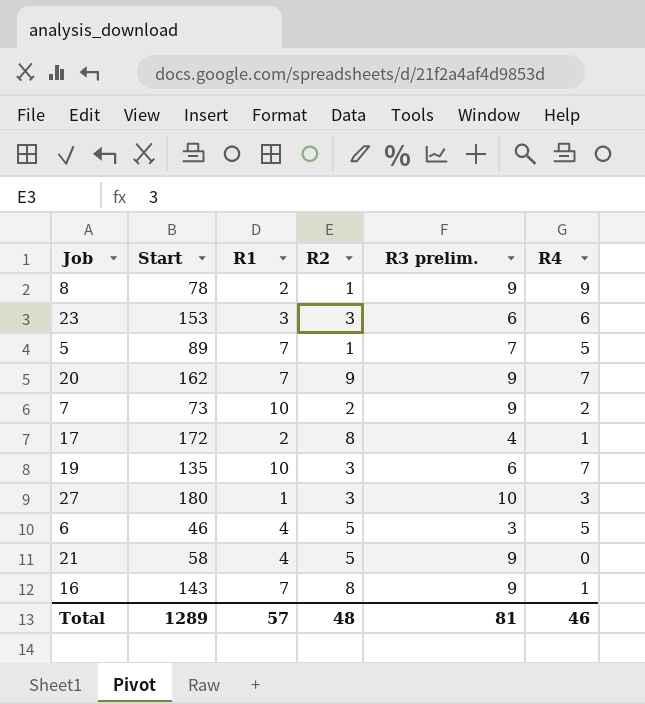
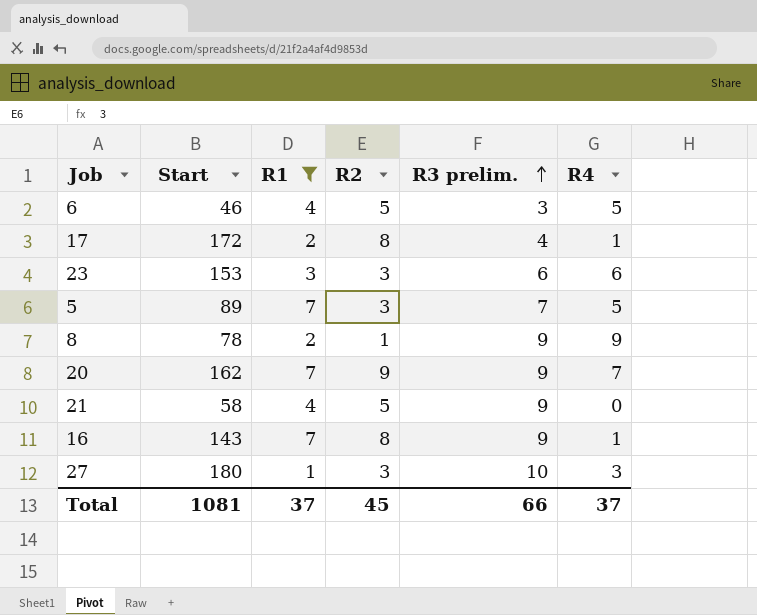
filter: none -> R1 != 10
row order: none -> R3 prelim. ascending
5 | R2: 1 -> 3
Total | Start: 1289 -> 1081
Total | R1: 57 -> 37
Total | R2: 48 -> 45
Total | R3 prelim.: 81 -> 66
Total | R4: 46 -> 37

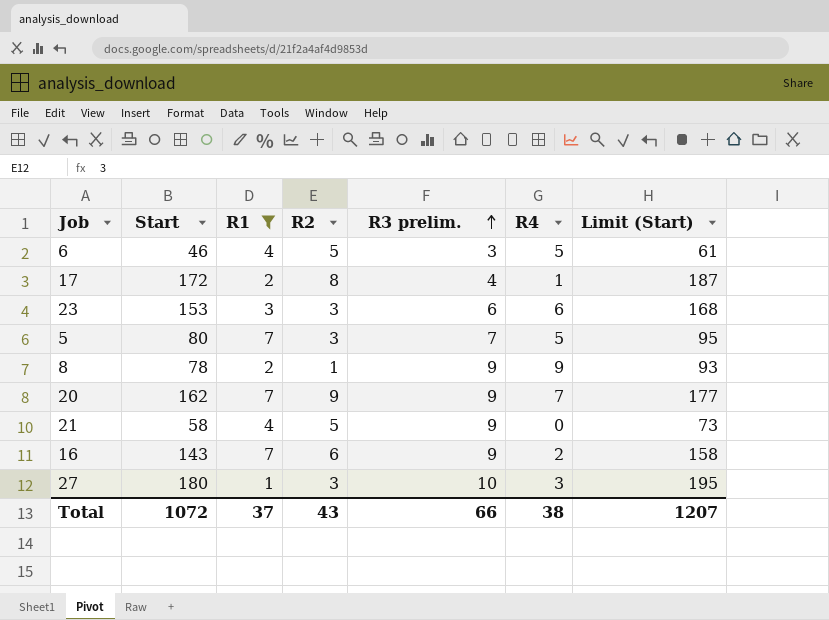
column Limit (Start) | formula: none -> [Start] + 15
5 | Start: 89 -> 80
16 | R2: 8 -> 6
16 | R4: 1 -> 2
Total | Start: 1081 -> 1072
Total | R2: 45 -> 43
Total | R4: 37 -> 38

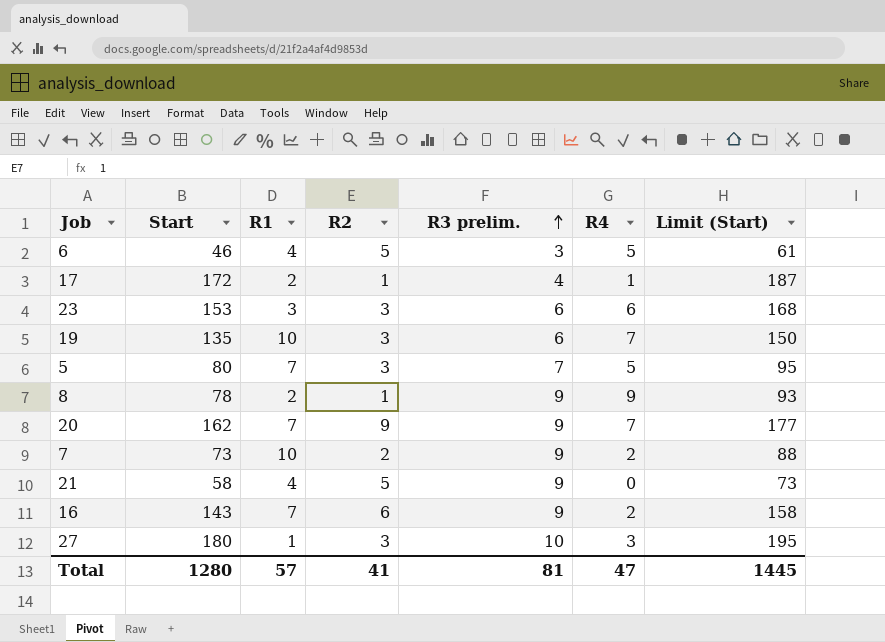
filter: R1 != 10 -> none
17 | R2: 8 -> 1
Total | Start: 1072 -> 1280
Total | R1: 37 -> 57
Total | R2: 43 -> 41
Total | R3 prelim.: 66 -> 81
Total | R4: 38 -> 47
Total | Limit (Start): 1207 -> 1445

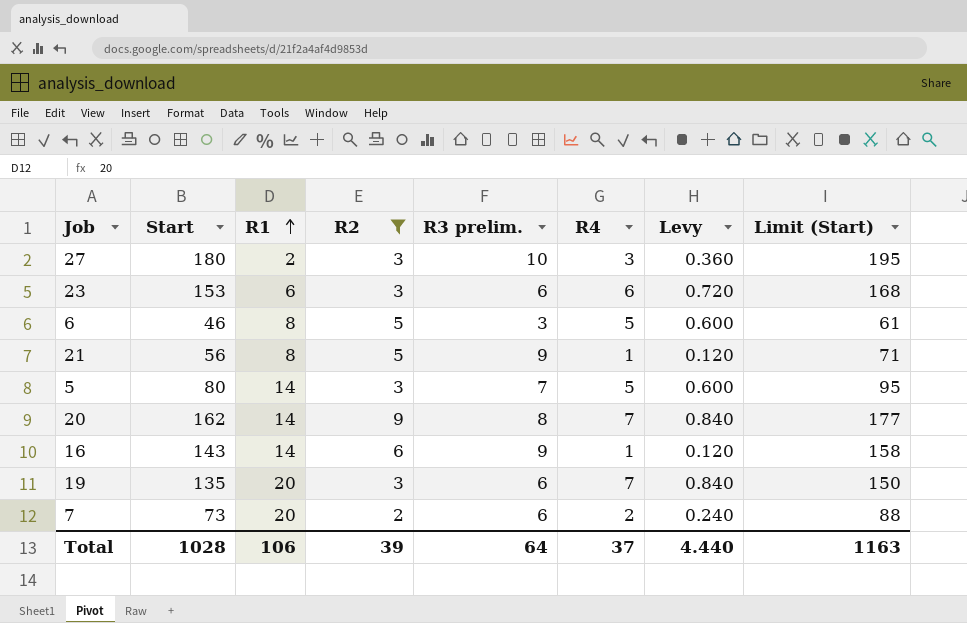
filter: none -> R2 != 1
row order: R3 prelim. ascending -> R1 ascending
column Levy | formula: none -> [R4] * 0.12
27 | R1: 1 -> 2
23 | R1: 3 -> 6
6 | R1: 4 -> 8
21 | Start: 58 -> 56
21 | R1: 4 -> 8
21 | R4: 0 -> 1
21 | Limit (Start): 73 -> 71
5 | R1: 7 -> 14
20 | R1: 7 -> 14
20 | R3 prelim.: 9 -> 8
16 | R1: 7 -> 14
16 | R4: 2 -> 1
19 | R1: 10 -> 20
7 | R1: 10 -> 20
7 | R3 prelim.: 9 -> 6
Total | Start: 1280 -> 1028
Total | R1: 57 -> 106
Total | R2: 41 -> 39
Total | R3 prelim.: 81 -> 64
Total | R4: 47 -> 37
Total | Limit (Start): 1445 -> 1163

